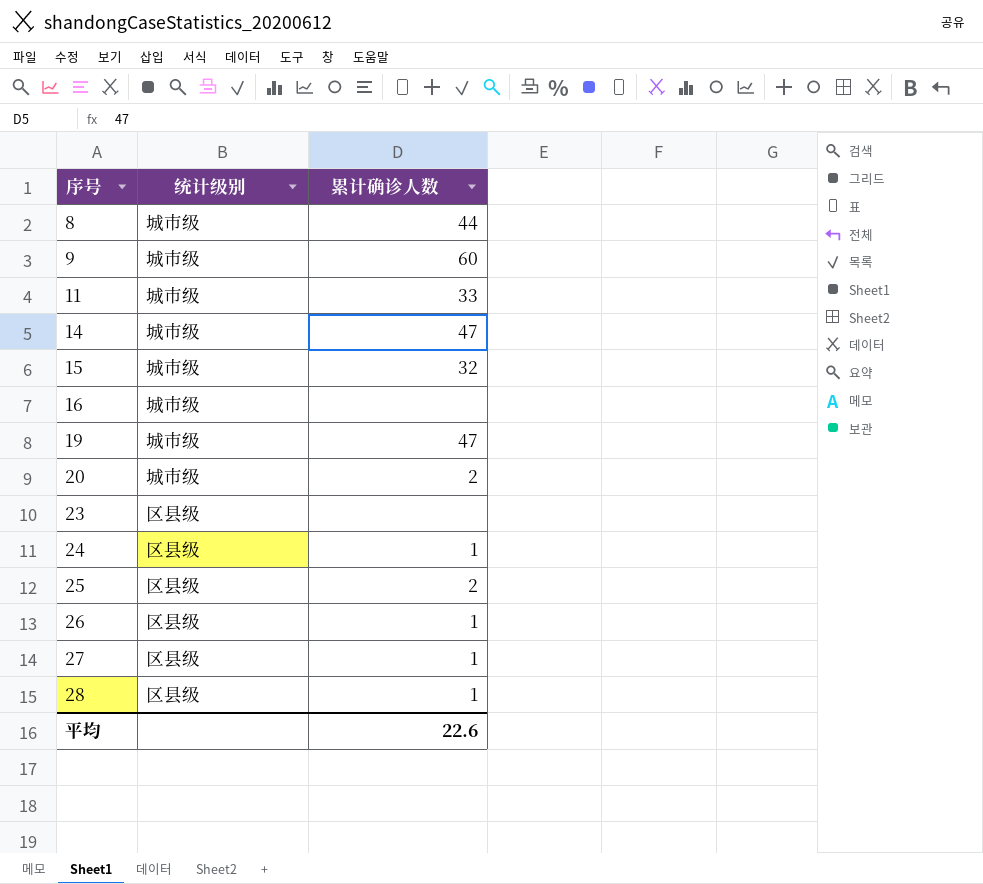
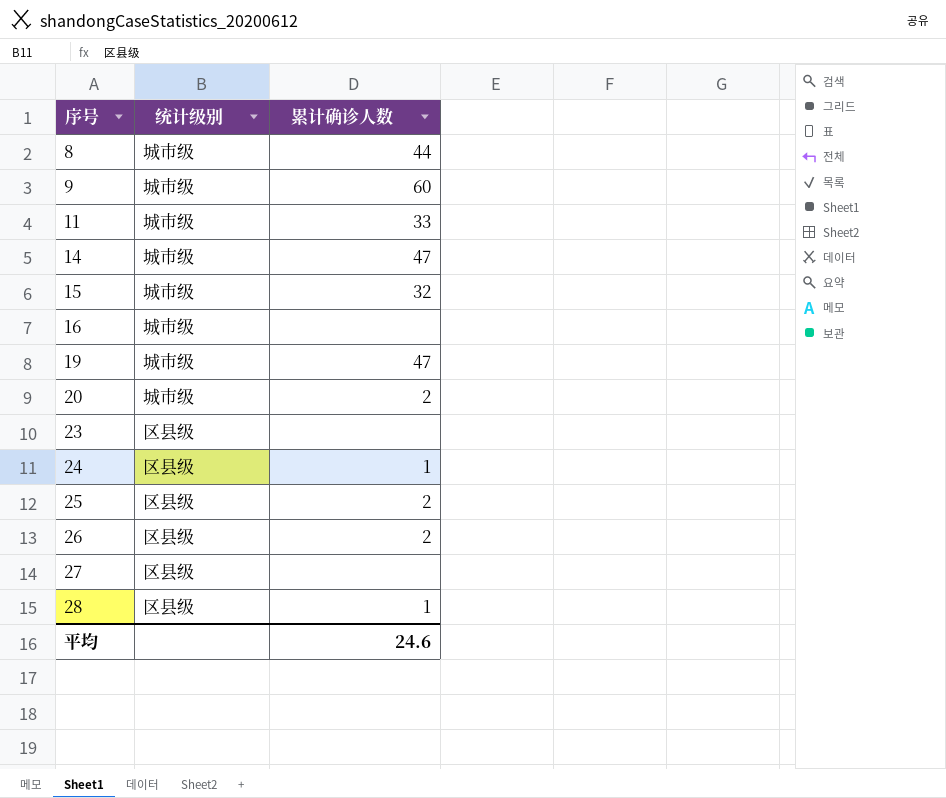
26 | 累计确诊人数: 1 -> 2
27 | 累计确诊人数: 1 -> none
平均 | 累计确诊人数: 22.6 -> 24.6

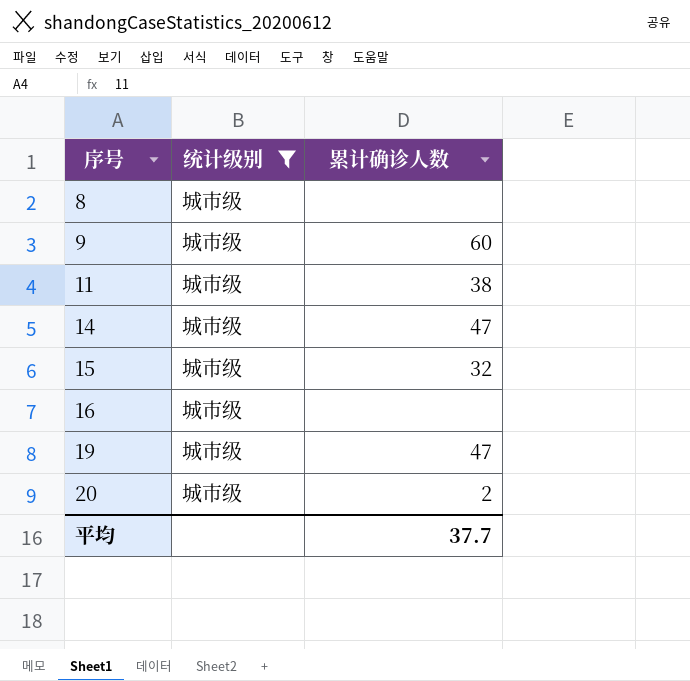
filter: none -> 统计级别 = 城市级
8 | 累计确诊人数: 44 -> none
11 | 累计确诊人数: 33 -> 38
平均 | 累计确诊人数: 24.6 -> 37.7

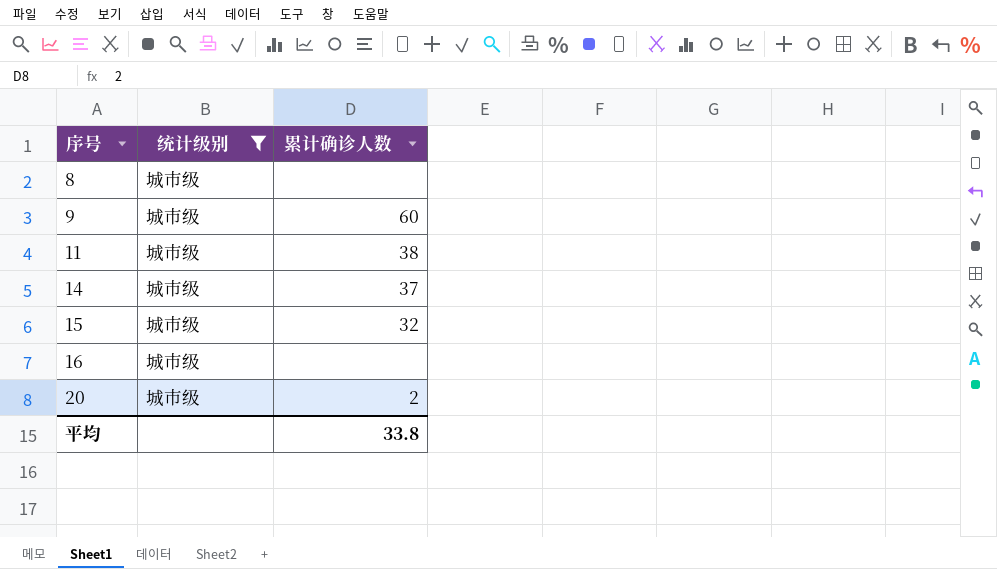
row 19: 城市级 | 47 -> none
14 | 累计确诊人数: 47 -> 37
平均 | 累计确诊人数: 37.7 -> 33.8

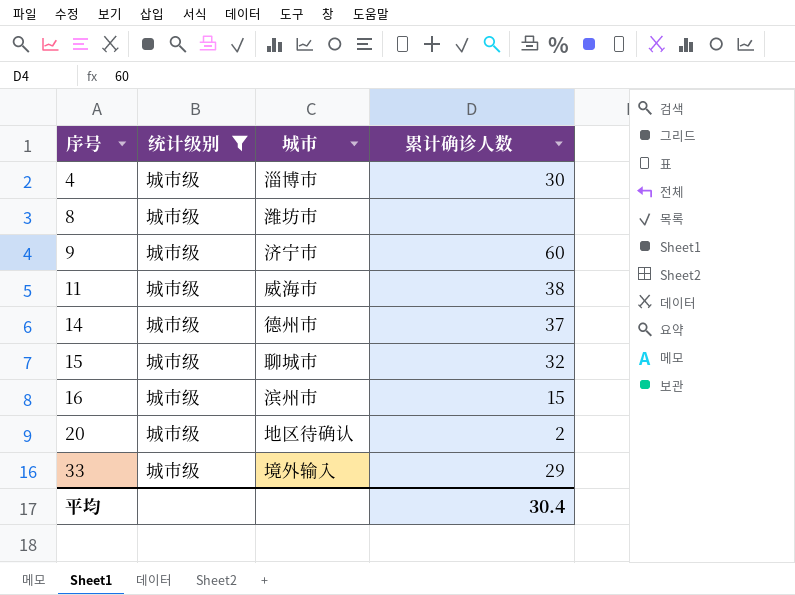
column 城市 | position: none -> 3
row 4: none -> 城市级 | 淄博市 | 30
16 | 累计确诊人数: none -> 15
row 33: none -> 城市级 | 境外输入 | 29
平均 | 累计确诊人数: 33.8 -> 30.4

